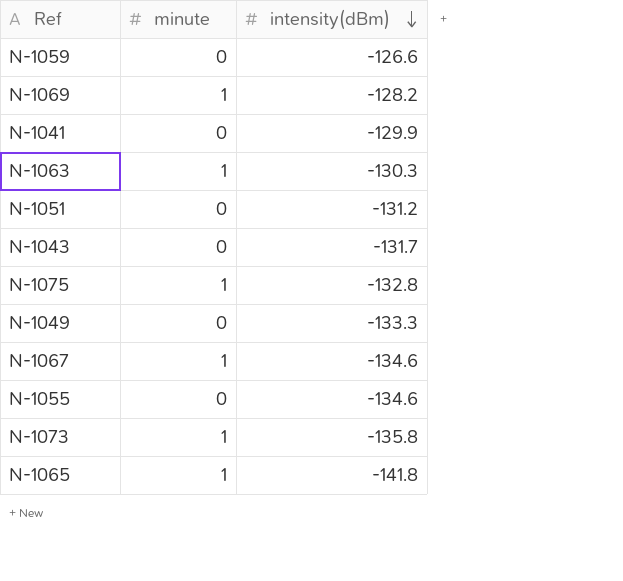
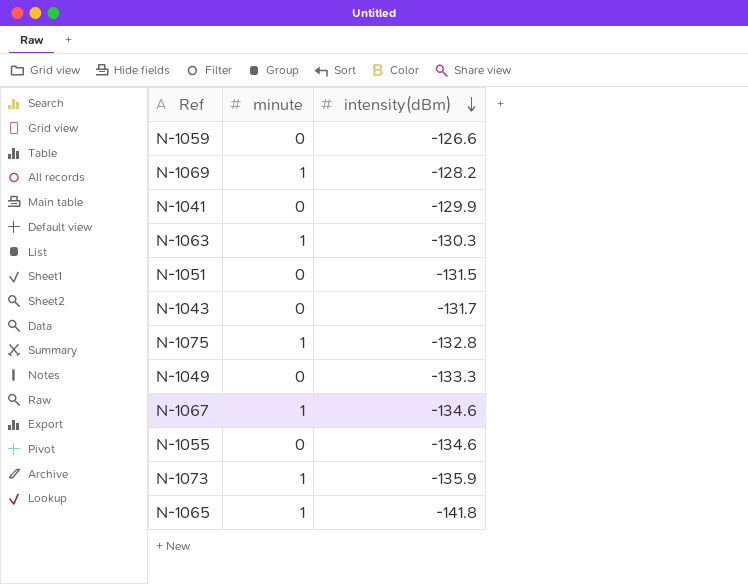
N-1051 | intensity(dBm): -131.2 -> -131.5
N-1073 | intensity(dBm): -135.8 -> -135.9

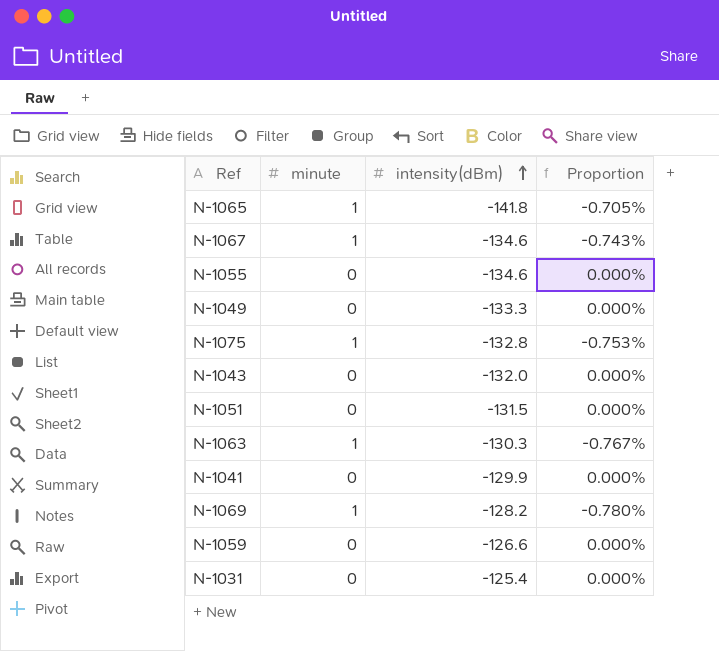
row order: intensity(dBm) descending -> intensity(dBm) ascending
column Proportion | formula: none -> [minute] / [intensity(dBm)]
row N-1073: 1 | -135.9 -> none
N-1043 | intensity(dBm): -131.7 -> -132.0
row N-1031: none -> 0 | -125.4 | 0.000%

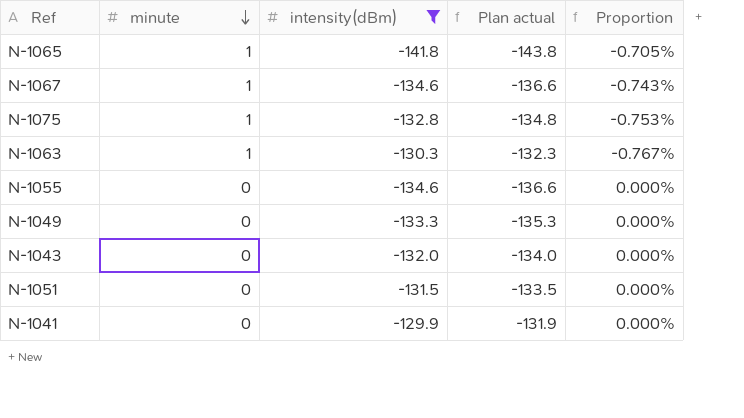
filter: none -> intensity(dBm) <= -129.9
row order: intensity(dBm) ascending -> minute descending
column Plan actual | formula: none -> [intensity(dBm)] - 2

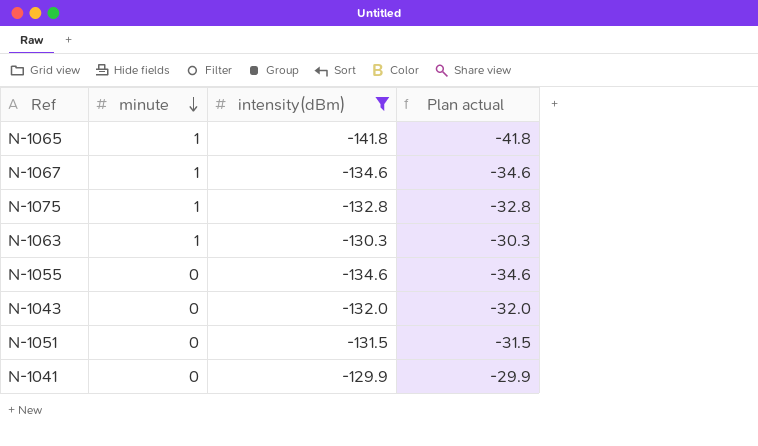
column Proportion | formula: [minute] / [intensity(dBm)] -> none
column Plan actual | formula: [intensity(dBm)] - 2 -> [intensity(dBm)] + 100
row N-1049: 0 | -133.3 | -135.3 | 0.000% -> none

